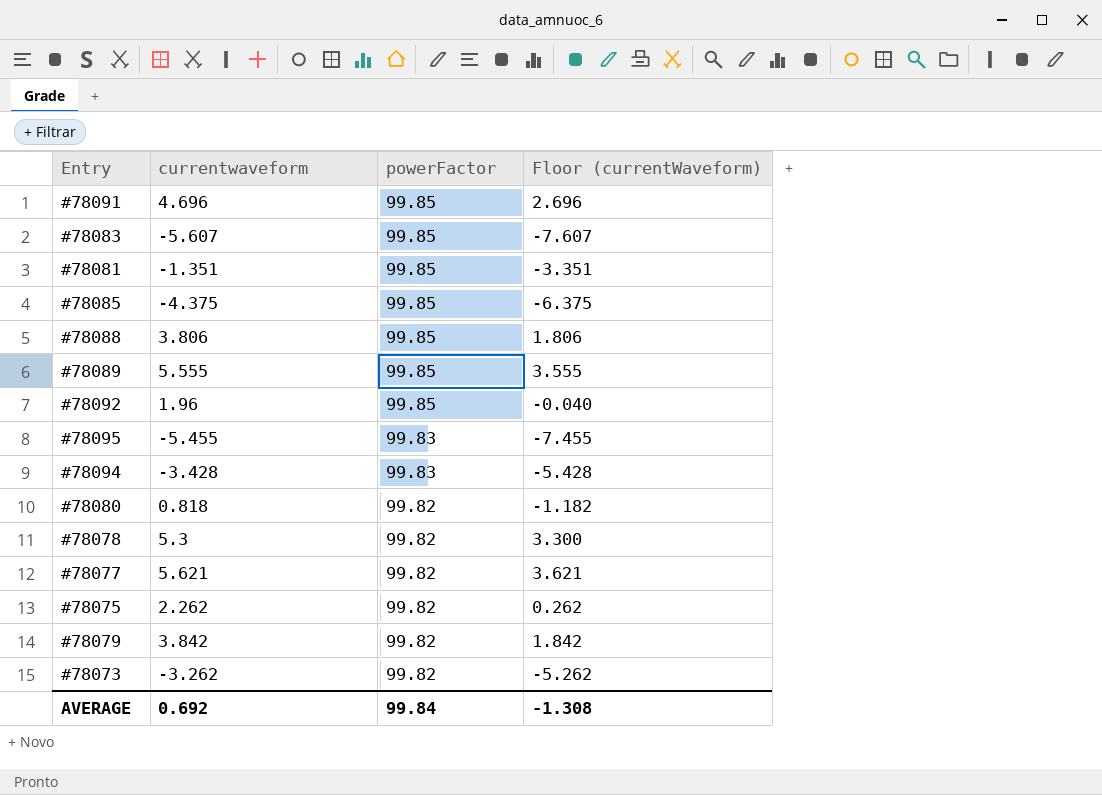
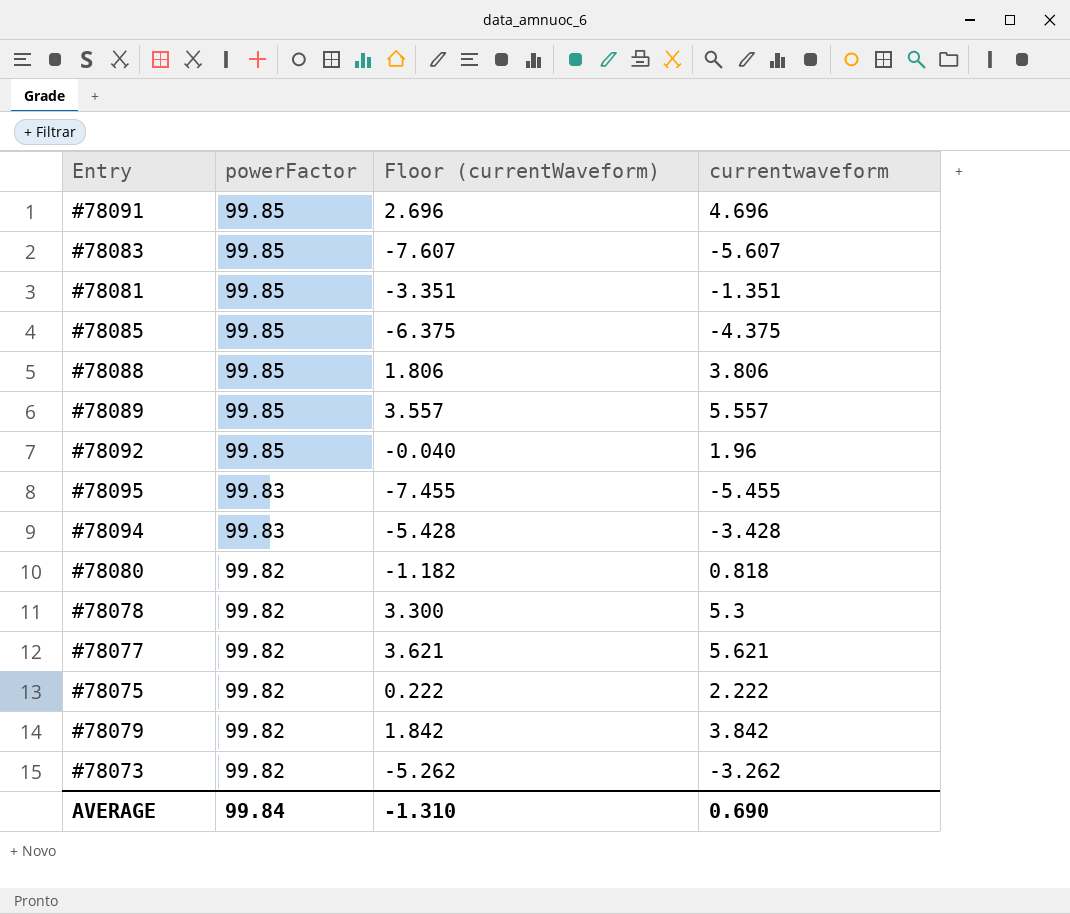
column currentwaveform | position: 2 -> 4
#78089 | Floor (currentWaveform): 3.555 -> 3.557
#78089 | currentwaveform: 5.555 -> 5.557
#78075 | Floor (currentWaveform): 0.262 -> 0.222
#78075 | currentwaveform: 2.262 -> 2.222
AVERAGE | Floor (currentWaveform): -1.308 -> -1.310
AVERAGE | currentwaveform: 0.692 -> 0.690

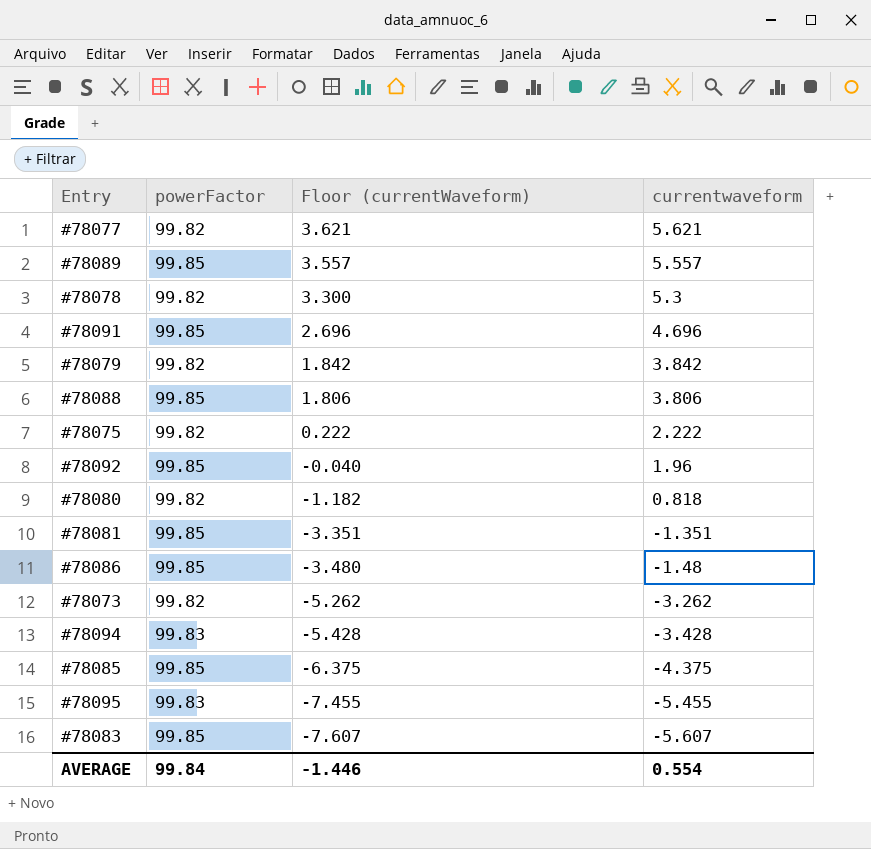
row order: powerFactor descending -> Floor (currentWaveform) descending
row #78086: none -> 99.85 | -3.480 | -1.48
AVERAGE | Floor (currentWaveform): -1.310 -> -1.446
AVERAGE | currentwaveform: 0.690 -> 0.554

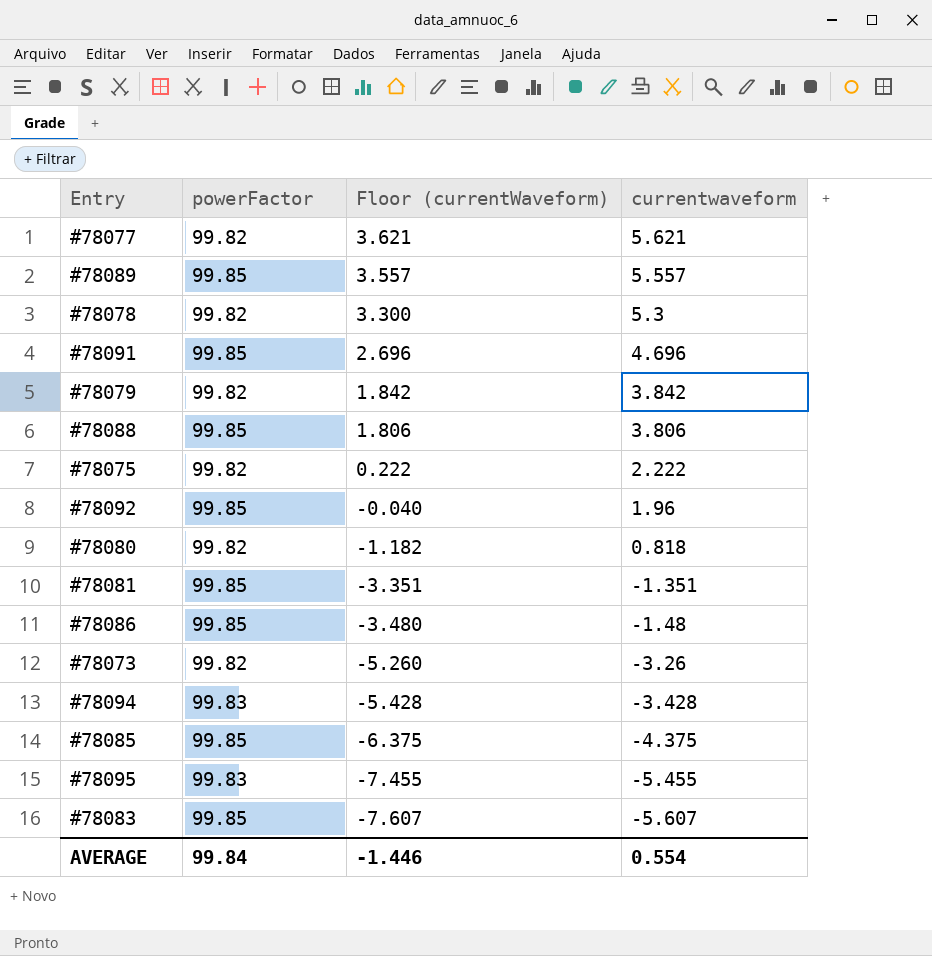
#78073 | Floor (currentWaveform): -5.262 -> -5.260
#78073 | currentwaveform: -3.262 -> -3.26

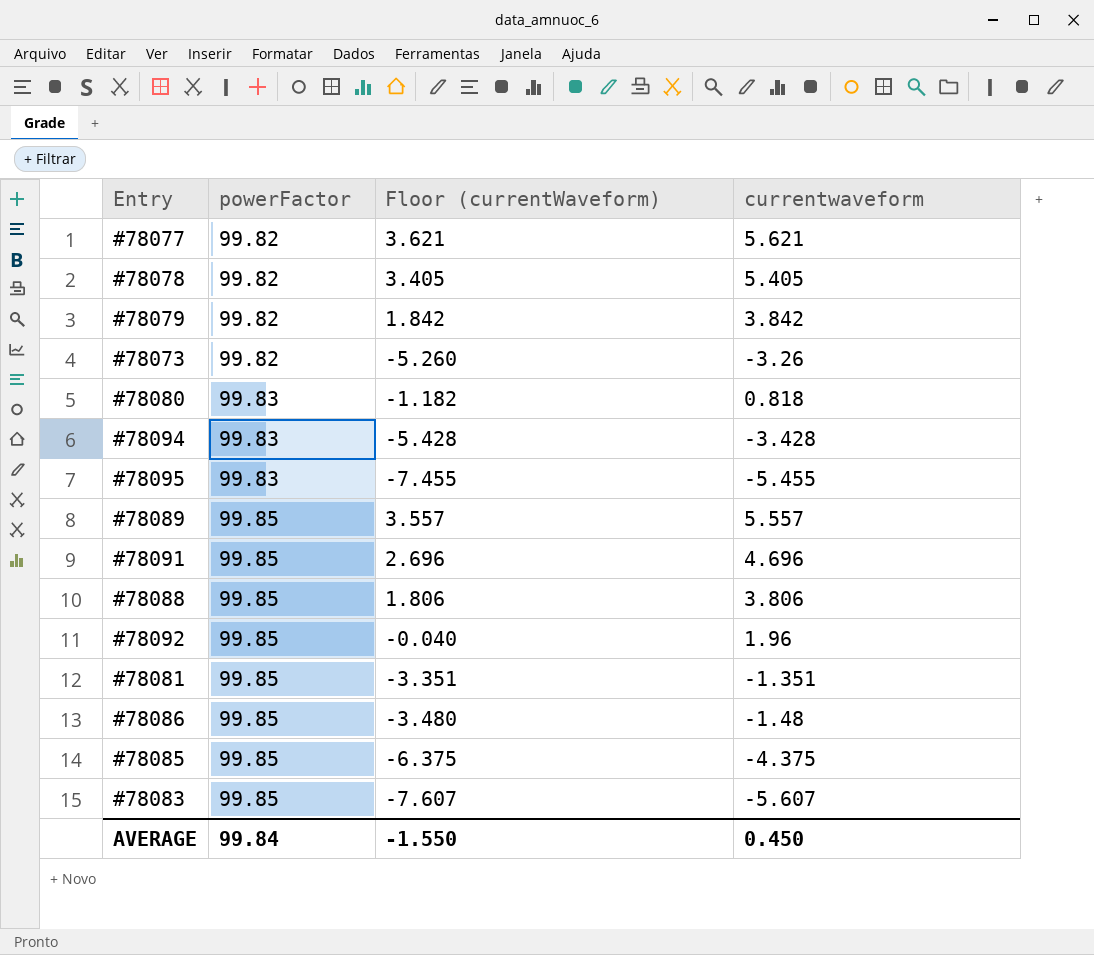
row order: Floor (currentWaveform) descending -> powerFactor ascending
row #78075: 99.82 | 0.222 | 2.222 -> none
#78078 | Floor (currentWaveform): 3.300 -> 3.405
#78078 | currentwaveform: 5.3 -> 5.405
#78080 | powerFactor: 99.82 -> 99.83
AVERAGE | Floor (currentWaveform): -1.446 -> -1.550
AVERAGE | currentwaveform: 0.554 -> 0.450

